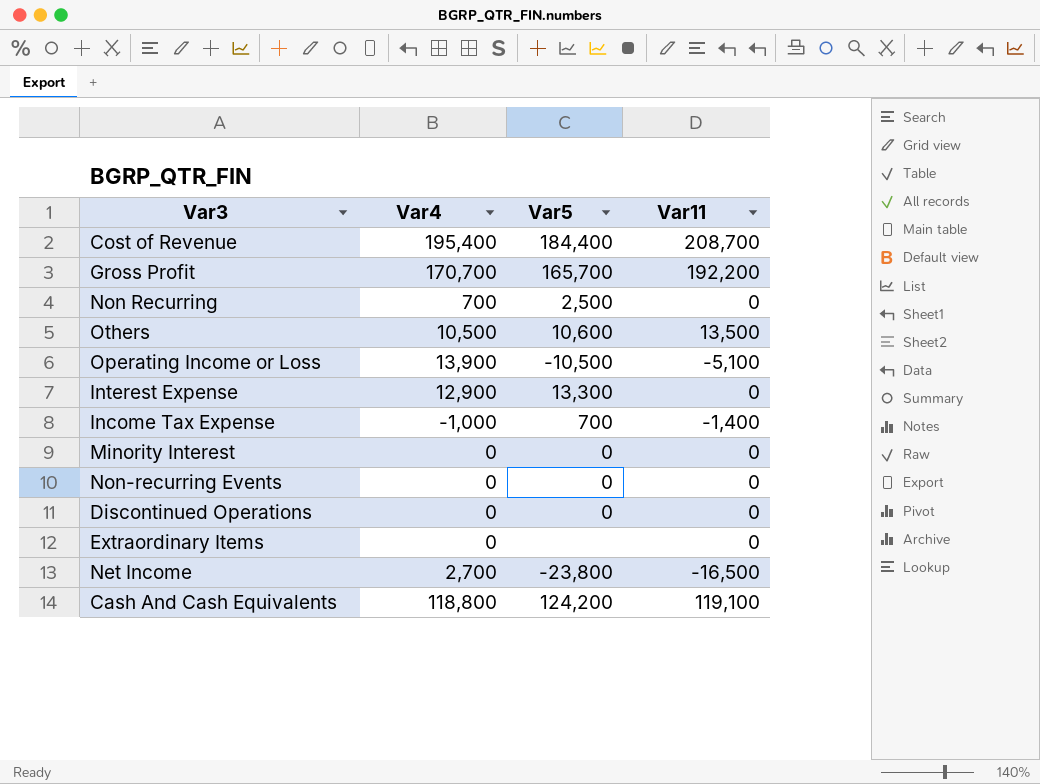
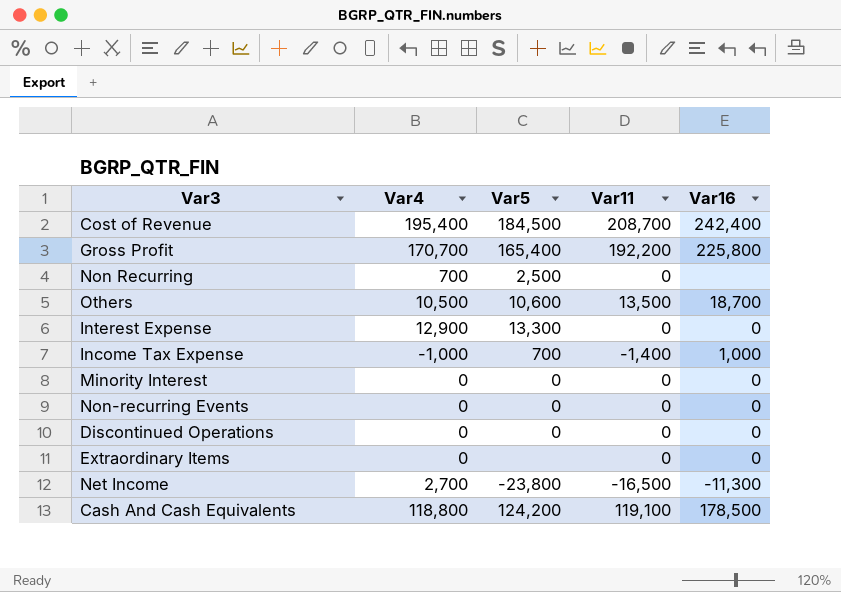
column Var16 | position: none -> 5
row Operating Income or Loss: 13,900 | -10,500 | -5,100 -> none
Cost of Revenue | Var5: 184,400 -> 184,500
Gross Profit | Var5: 165,700 -> 165,400

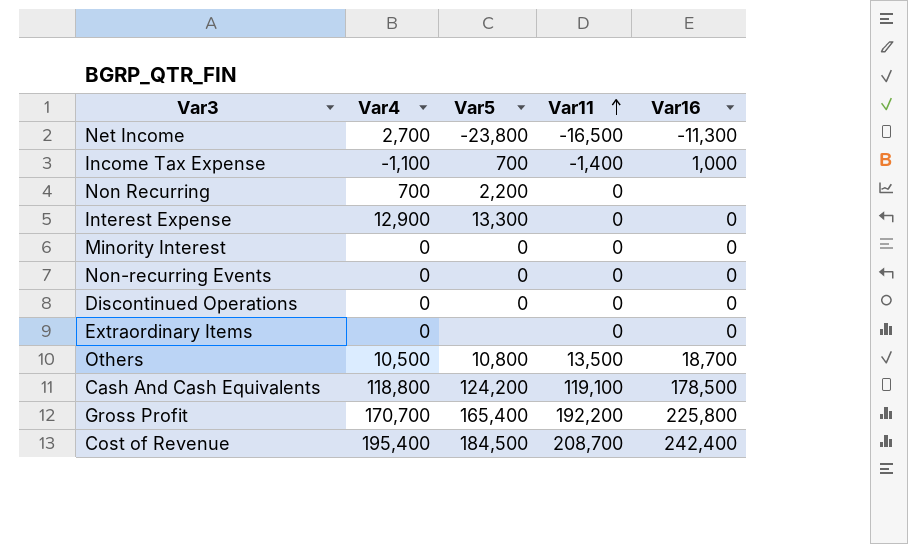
row order: none -> Var11 ascending
Income Tax Expense | Var4: -1,000 -> -1,100
Non Recurring | Var5: 2,500 -> 2,200
Others | Var5: 10,600 -> 10,800

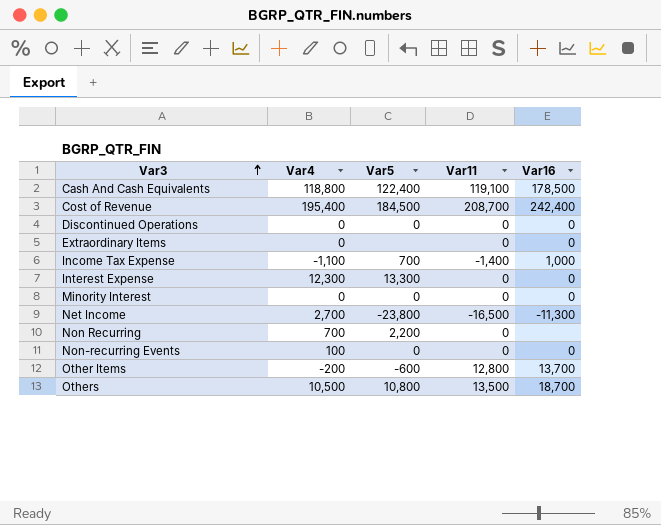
row order: Var11 ascending -> Var3 ascending
row Gross Profit: 170,700 | 165,400 | 192,200 | 225,800 -> none
Cash And Cash Equivalents | Var5: 124,200 -> 122,400
Interest Expense | Var4: 12,900 -> 12,300
Non-recurring Events | Var4: 0 -> 100
row Other Items: none -> -200 | -600 | 12,800 | 13,700

